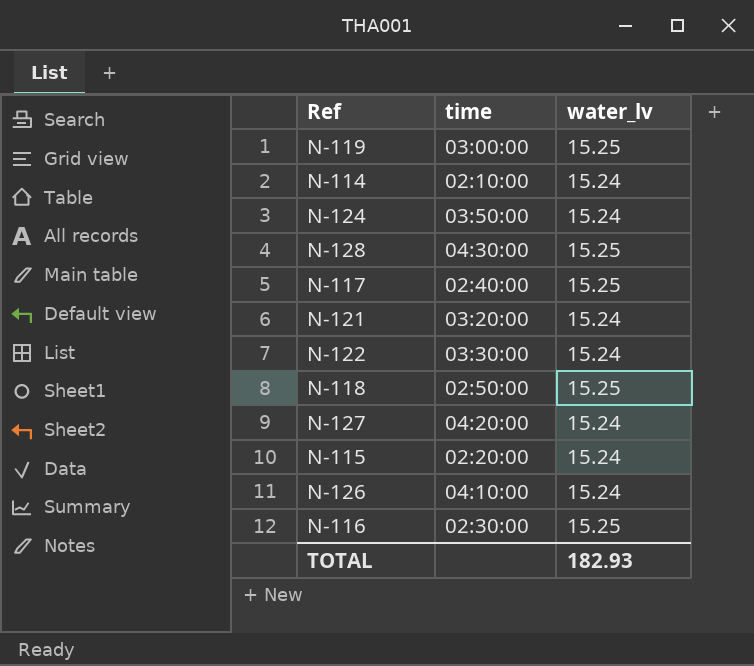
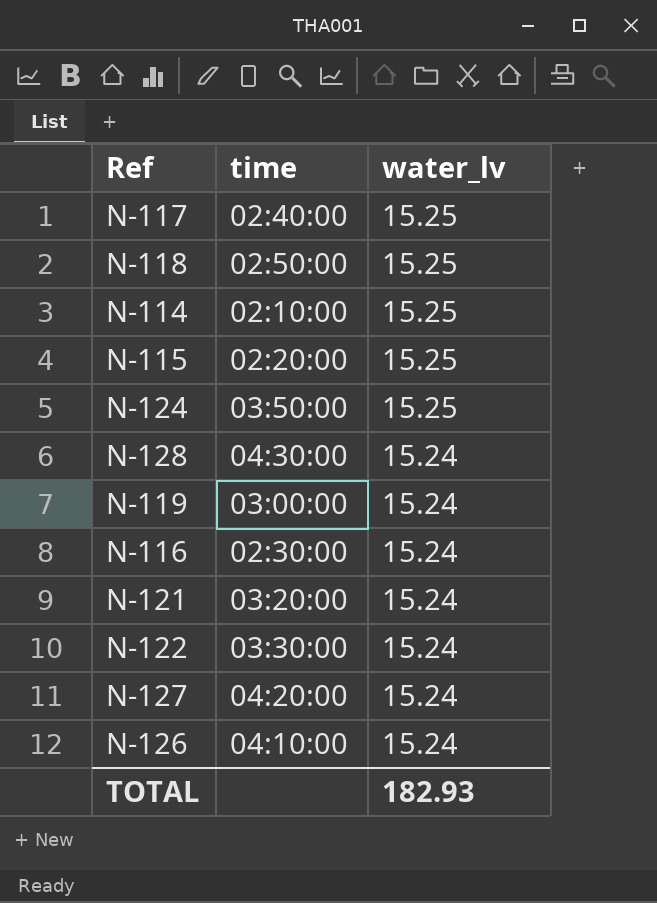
row order: none -> water_lv descending
N-114 | water_lv: 15.24 -> 15.25
N-115 | water_lv: 15.24 -> 15.25
N-124 | water_lv: 15.24 -> 15.25
N-128 | water_lv: 15.25 -> 15.24
N-119 | water_lv: 15.25 -> 15.24
N-116 | water_lv: 15.25 -> 15.24

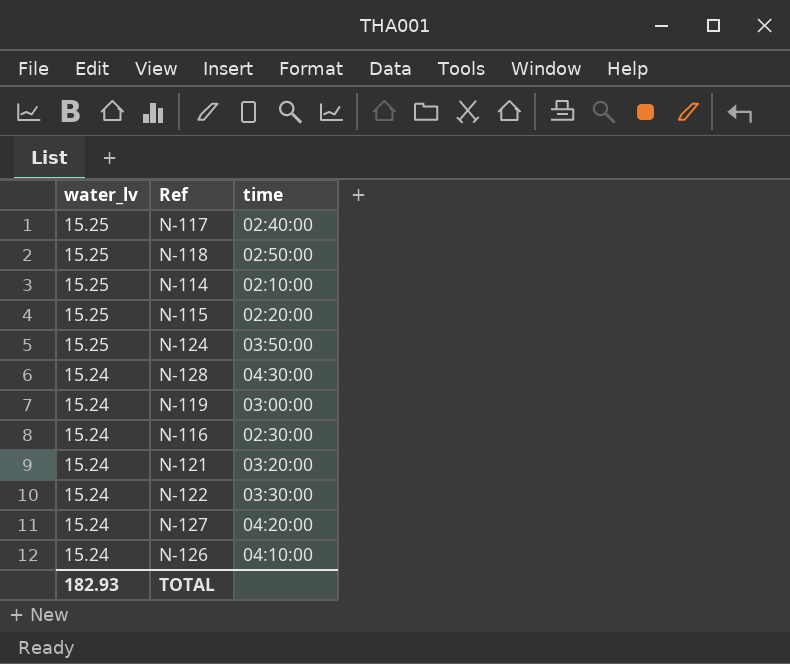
column water_lv | position: 3 -> 1

